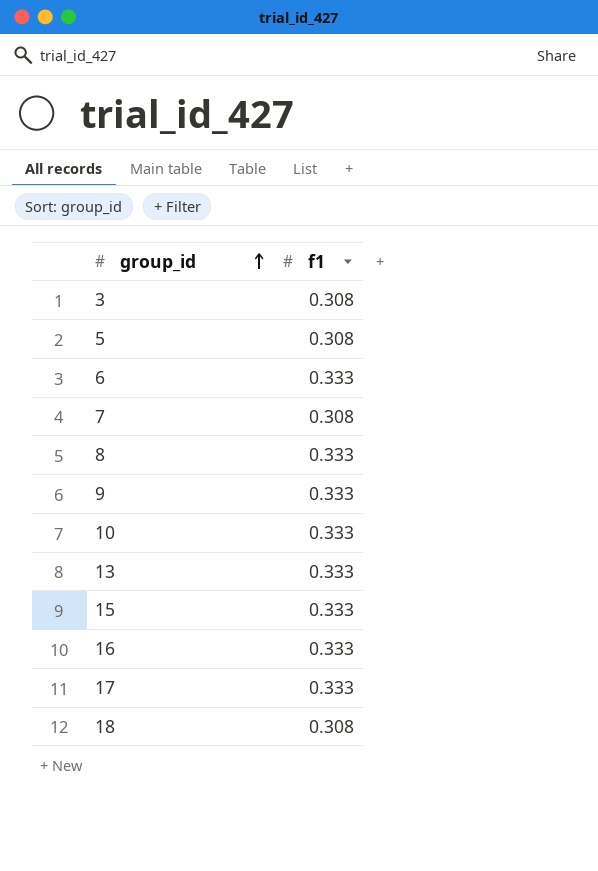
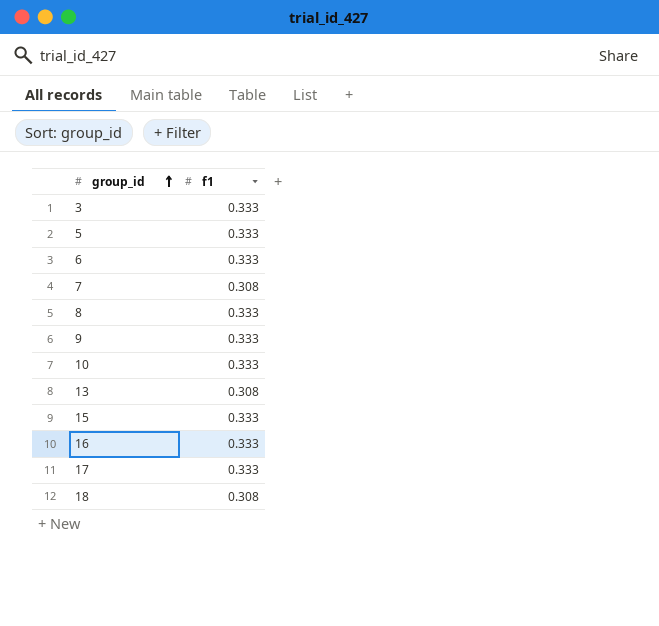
3 | f1: 0.308 -> 0.333
5 | f1: 0.308 -> 0.333
13 | f1: 0.333 -> 0.308

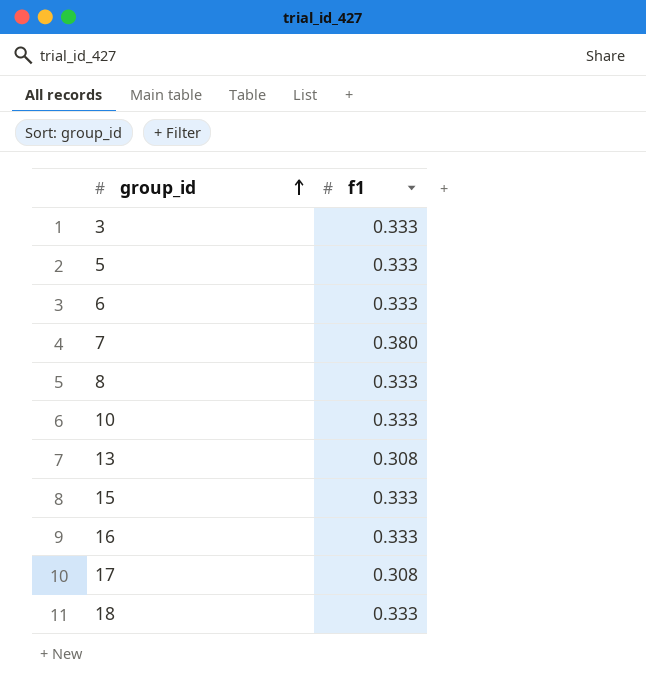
row 9: 0.333 -> none
7 | f1: 0.308 -> 0.380
17 | f1: 0.333 -> 0.308
18 | f1: 0.308 -> 0.333

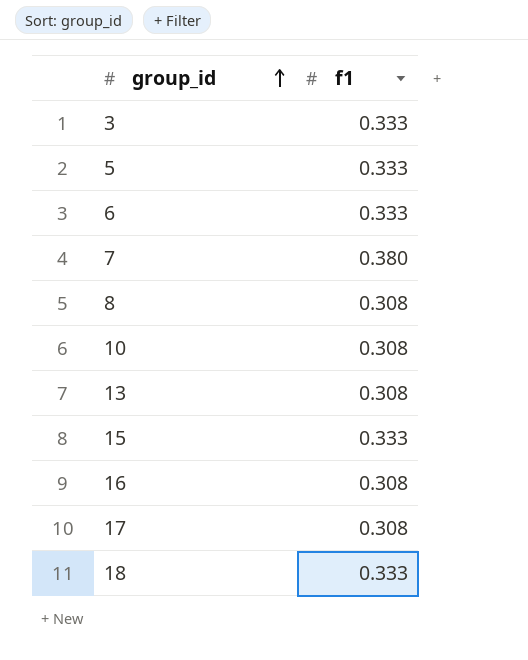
8 | f1: 0.333 -> 0.308
10 | f1: 0.333 -> 0.308
16 | f1: 0.333 -> 0.308

